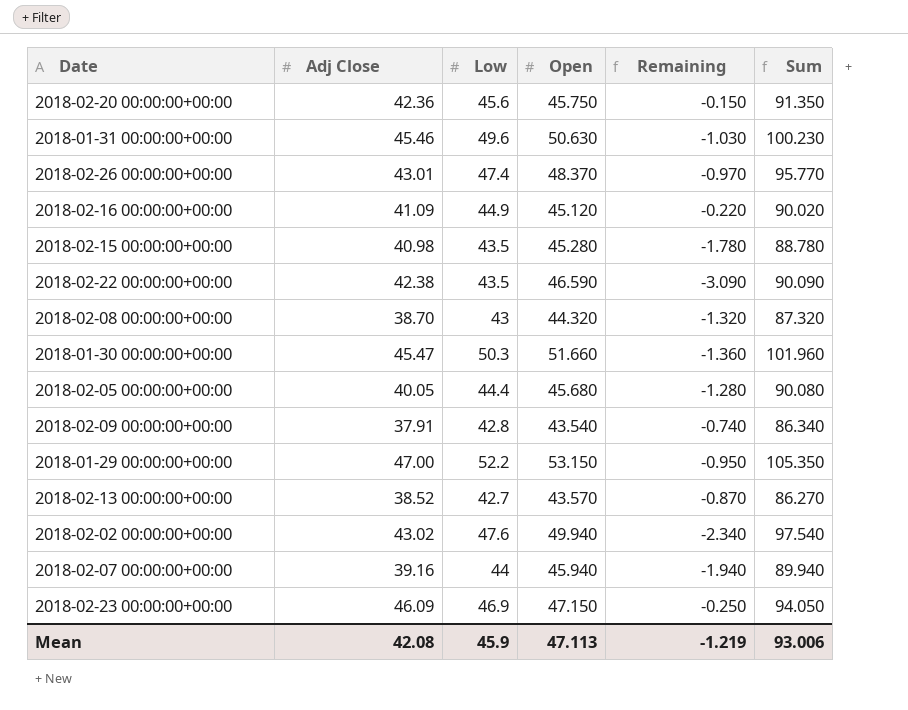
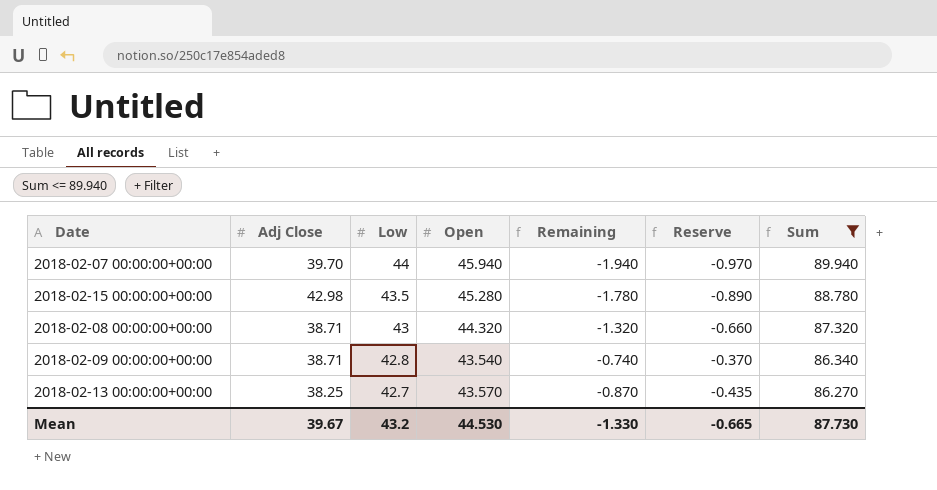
filter: none -> Sum <= 89.940
row order: none -> Low descending
column Reserve | formula: none -> [Remaining] * 0.5
2018-02-07 00:00:00+00:00 | Adj Close: 39.16 -> 39.70
2018-02-15 00:00:00+00:00 | Adj Close: 40.98 -> 42.98
2018-02-08 00:00:00+00:00 | Adj Close: 38.70 -> 38.71
2018-02-09 00:00:00+00:00 | Adj Close: 37.91 -> 38.71
2018-02-13 00:00:00+00:00 | Adj Close: 38.52 -> 38.25
Mean | Adj Close: 42.08 -> 39.67
Mean | Low: 45.9 -> 43.2
Mean | Open: 47.113 -> 44.530
Mean | Remaining: -1.219 -> -1.330
Mean | Sum: 93.006 -> 87.730

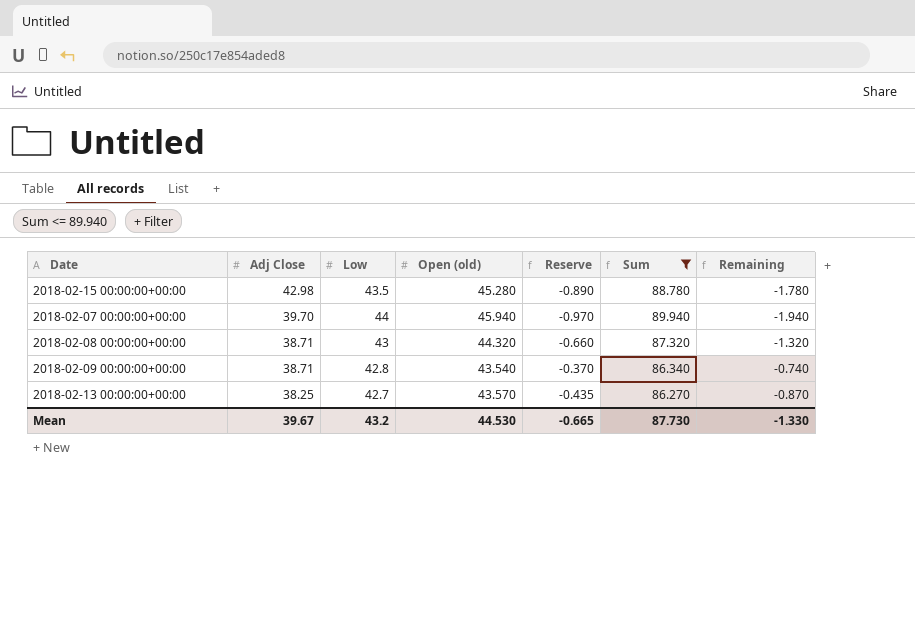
row order: Low descending -> Adj Close descending
column name: Open -> Open (old)
column Remaining | position: 5 -> 7

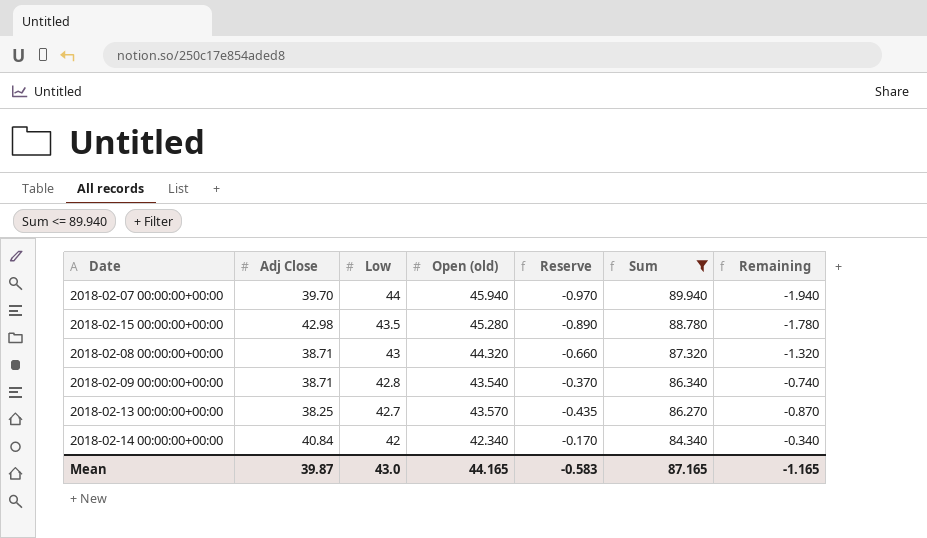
row order: Adj Close descending -> Low descending
row 2018-02-14 00:00:00+00:00: none -> 40.84 | 42 | 42.340 | -0.170 | 84.340 | -0.340
Mean | Adj Close: 39.67 -> 39.87
Mean | Low: 43.2 -> 43.0
Mean | Open (old): 44.530 -> 44.165
Mean | Reserve: -0.665 -> -0.583
Mean | Sum: 87.730 -> 87.165
Mean | Remaining: -1.330 -> -1.165

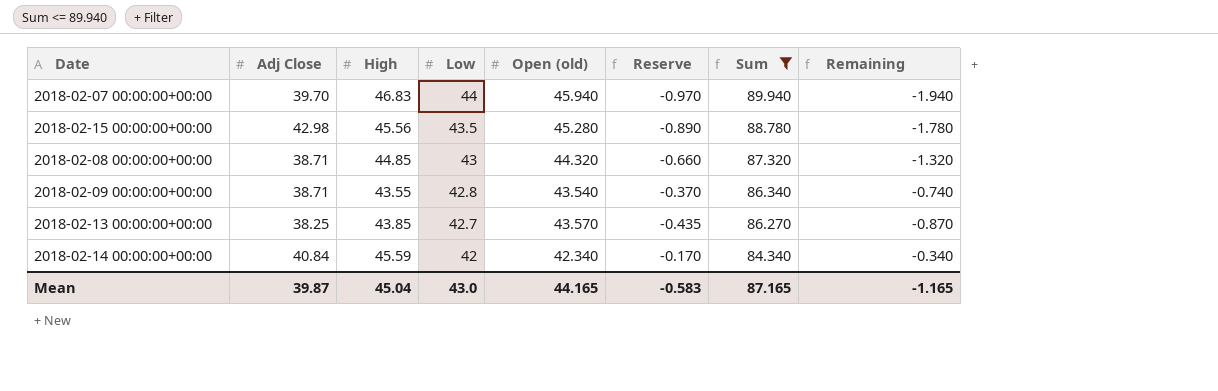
column High | position: none -> 3

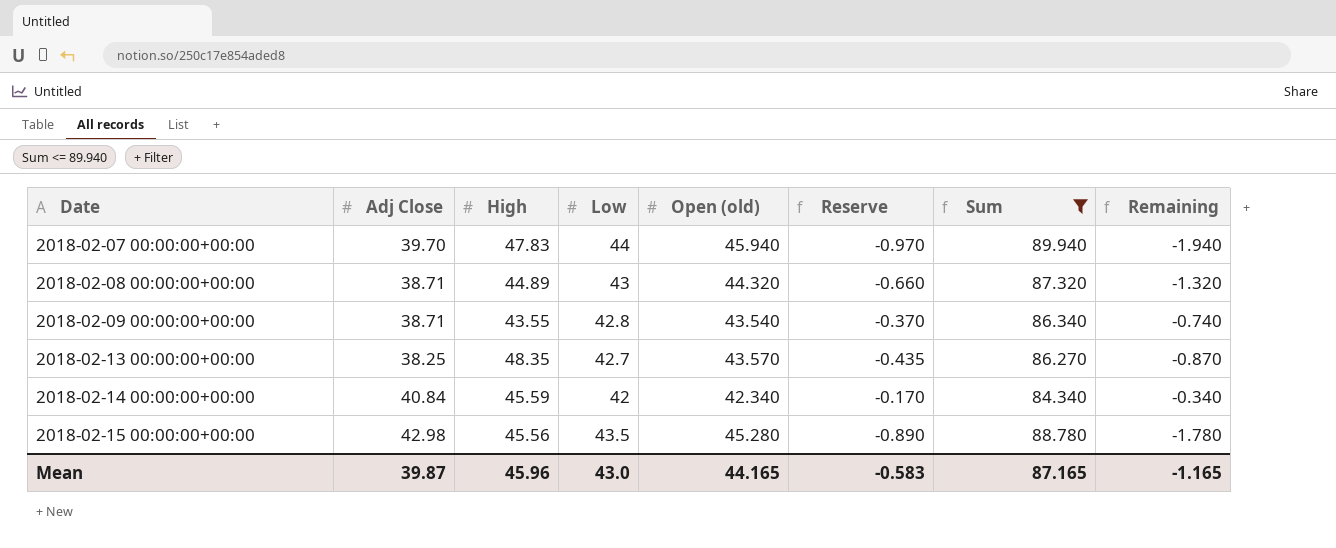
row order: Low descending -> Date ascending
2018-02-07 00:00:00+00:00 | High: 46.83 -> 47.83
2018-02-08 00:00:00+00:00 | High: 44.85 -> 44.89
2018-02-13 00:00:00+00:00 | High: 43.85 -> 48.35
Mean | High: 45.04 -> 45.96

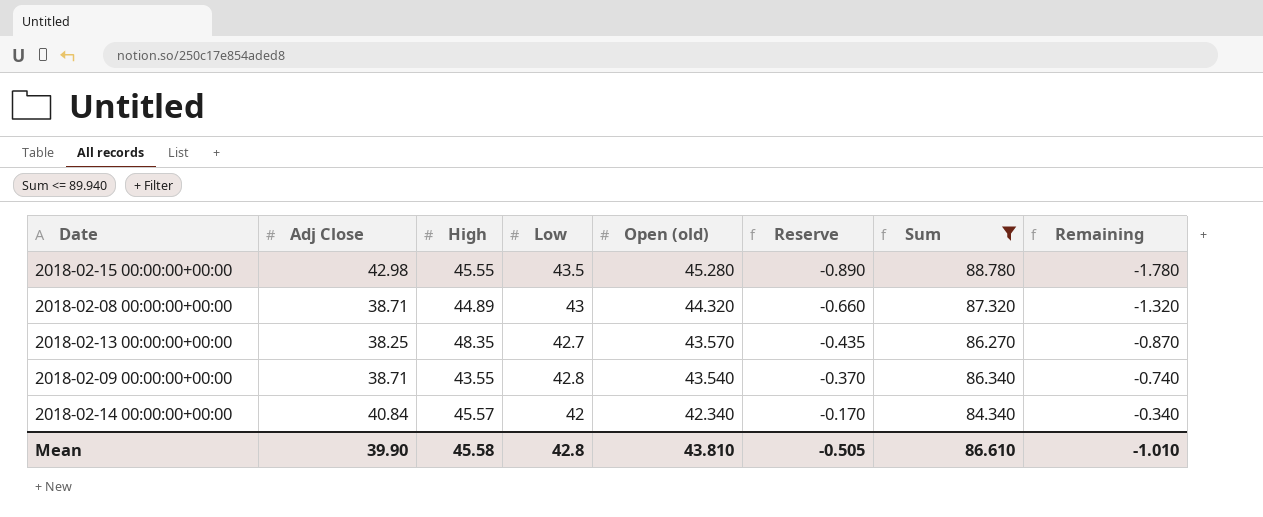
row order: Date ascending -> Open (old) descending
row 2018-02-07 00:00:00+00:00: 39.70 | 47.83 | 44 | 45.940 | -0.970 | 89.940 | -1.940 -> none
2018-02-15 00:00:00+00:00 | High: 45.56 -> 45.55
2018-02-14 00:00:00+00:00 | High: 45.59 -> 45.57
Mean | Adj Close: 39.87 -> 39.90
Mean | High: 45.96 -> 45.58
Mean | Low: 43.0 -> 42.8
Mean | Open (old): 44.165 -> 43.810
Mean | Reserve: -0.583 -> -0.505
Mean | Sum: 87.165 -> 86.610
Mean | Remaining: -1.165 -> -1.010

